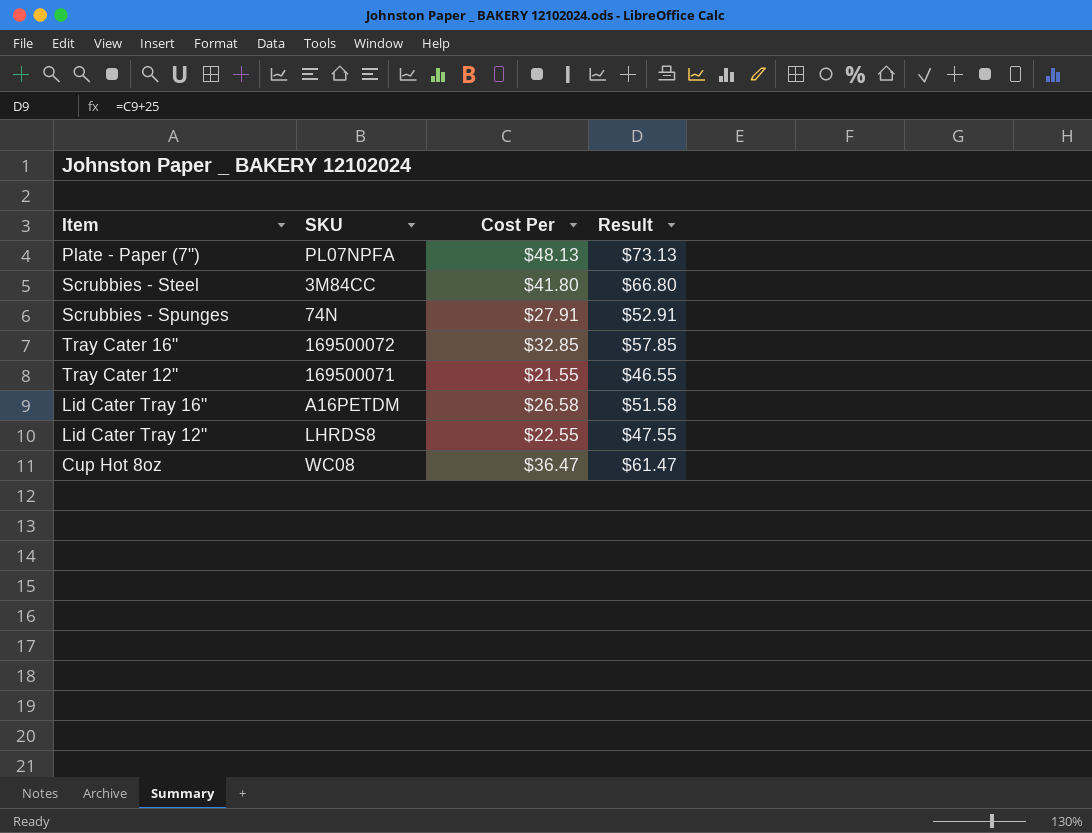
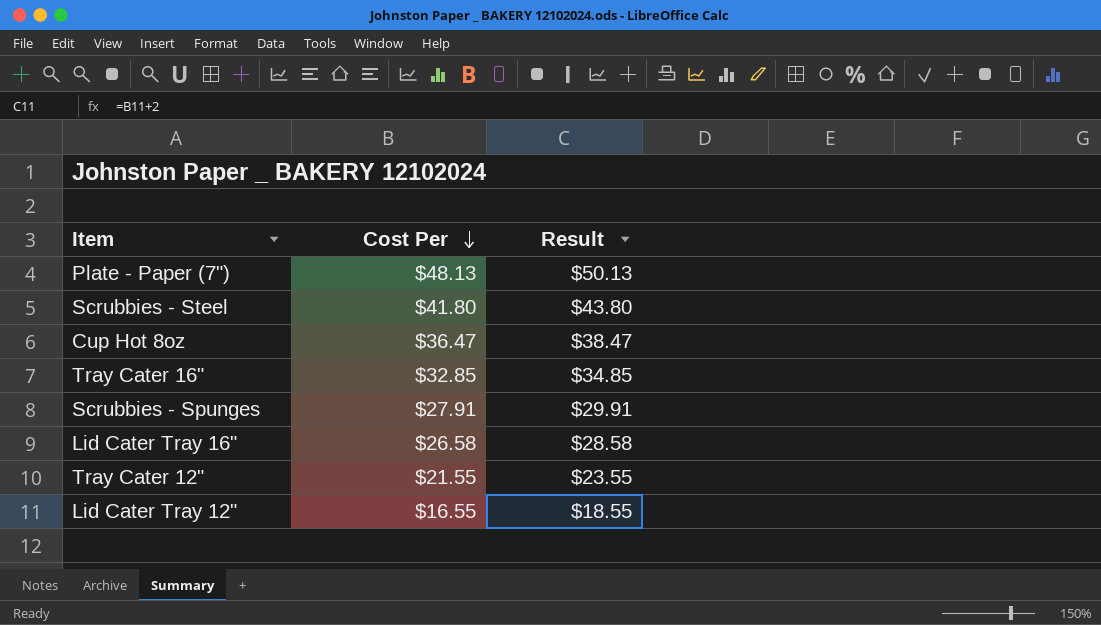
row order: none -> Cost Per descending
column SKU | position: 2 -> none
column Result | formula: [Cost Per] + 25 -> [Cost Per] + 2
Lid Cater Tray 12" | Cost Per: $22.55 -> $16.55

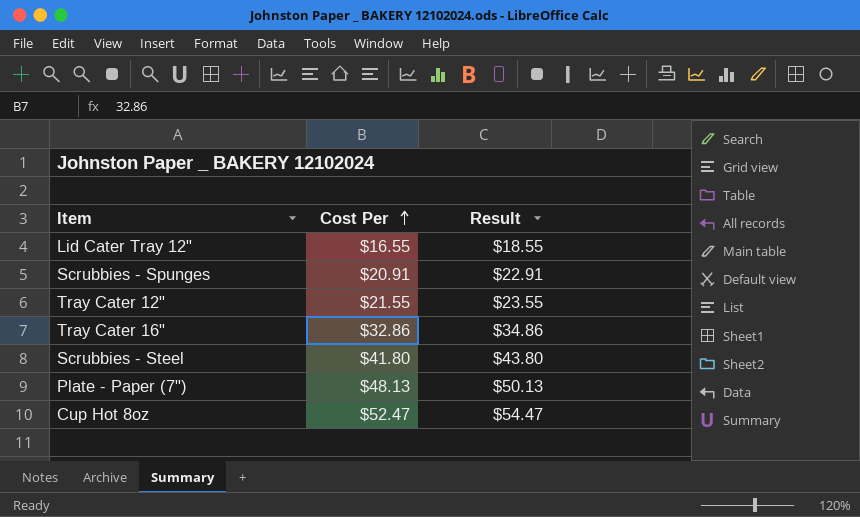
row order: Cost Per descending -> Cost Per ascending
row Lid Cater Tray 16": $26.58 | $28.58 -> none
Scrubbies - Spunges | Cost Per: $27.91 -> $20.91
Scrubbies - Spunges | Result: $29.91 -> $22.91
Tray Cater 16" | Cost Per: $32.85 -> $32.86
Tray Cater 16" | Result: $34.85 -> $34.86
Cup Hot 8oz | Cost Per: $36.47 -> $52.47
Cup Hot 8oz | Result: $38.47 -> $54.47

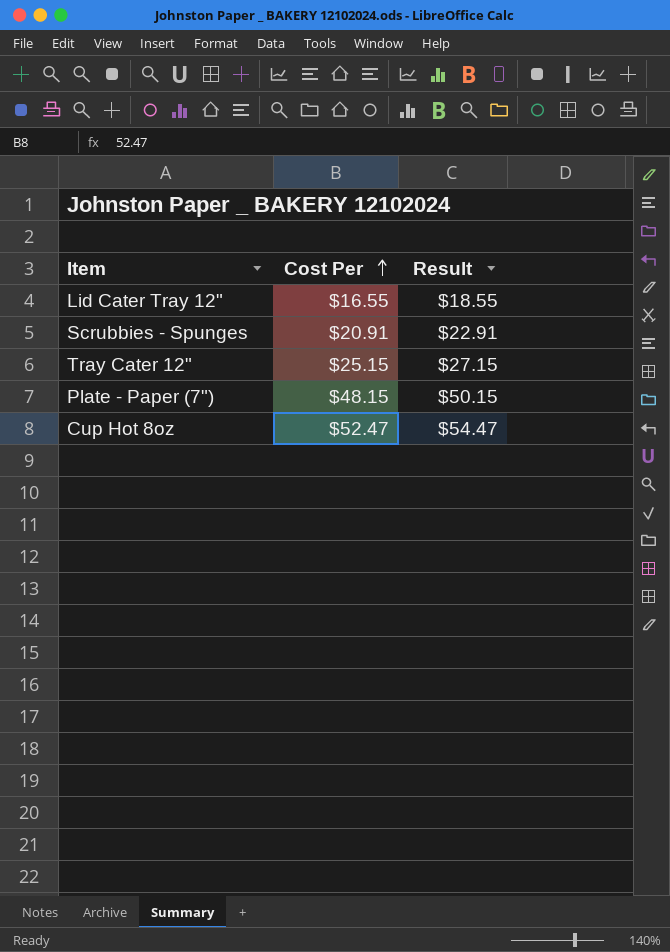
row Tray Cater 16": $32.86 | $34.86 -> none
row Scrubbies - Steel: $41.80 | $43.80 -> none
Tray Cater 12" | Cost Per: $21.55 -> $25.15
Tray Cater 12" | Result: $23.55 -> $27.15
Plate - Paper (7") | Cost Per: $48.13 -> $48.15
Plate - Paper (7") | Result: $50.13 -> $50.15

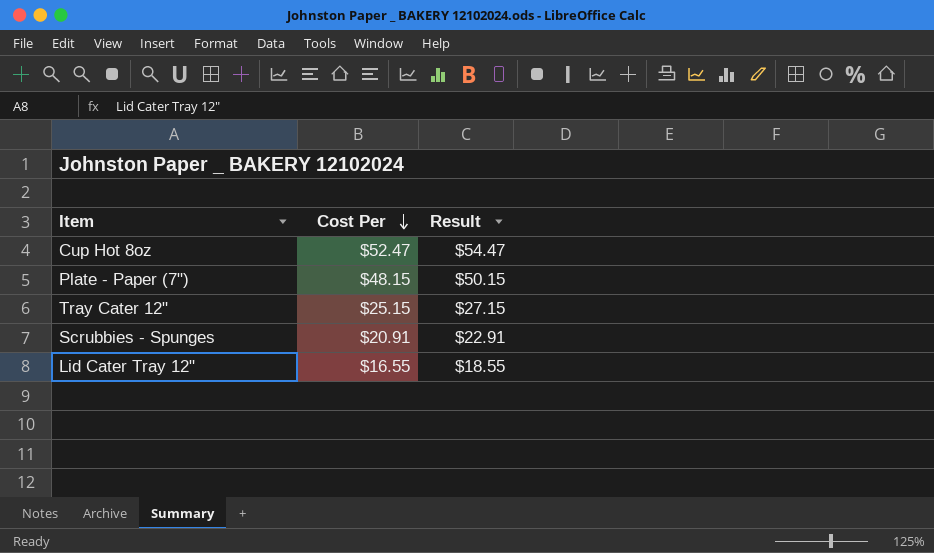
row order: Cost Per ascending -> Cost Per descending

